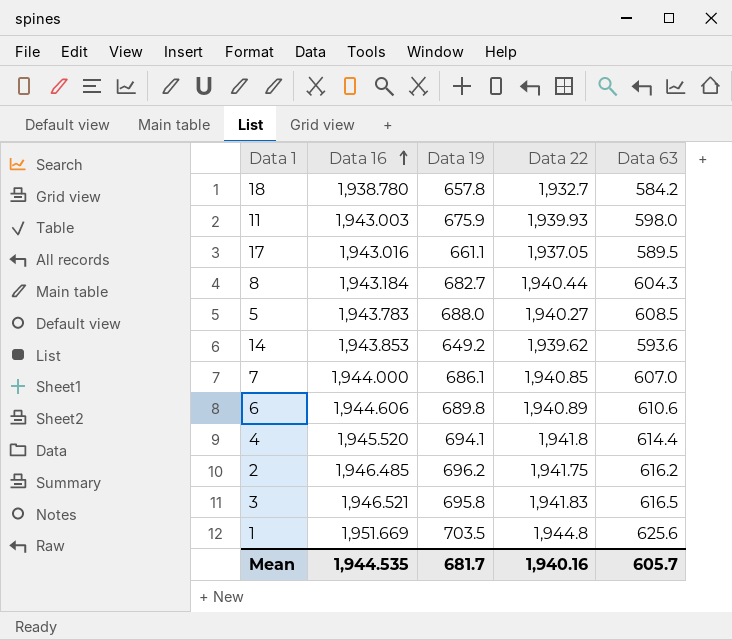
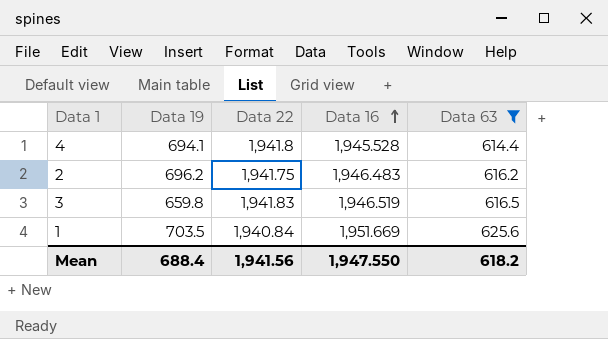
filter: none -> Data 63 >= 614.4
column Data 16 | position: 2 -> 4
4 | Data 16: 1,945.520 -> 1,945.528
2 | Data 16: 1,946.485 -> 1,946.483
3 | Data 19: 695.8 -> 659.8
3 | Data 16: 1,946.521 -> 1,946.519
1 | Data 22: 1,944.8 -> 1,940.84
Mean | Data 19: 681.7 -> 688.4
Mean | Data 22: 1,940.16 -> 1,941.56
Mean | Data 16: 1,944.535 -> 1,947.550
Mean | Data 63: 605.7 -> 618.2

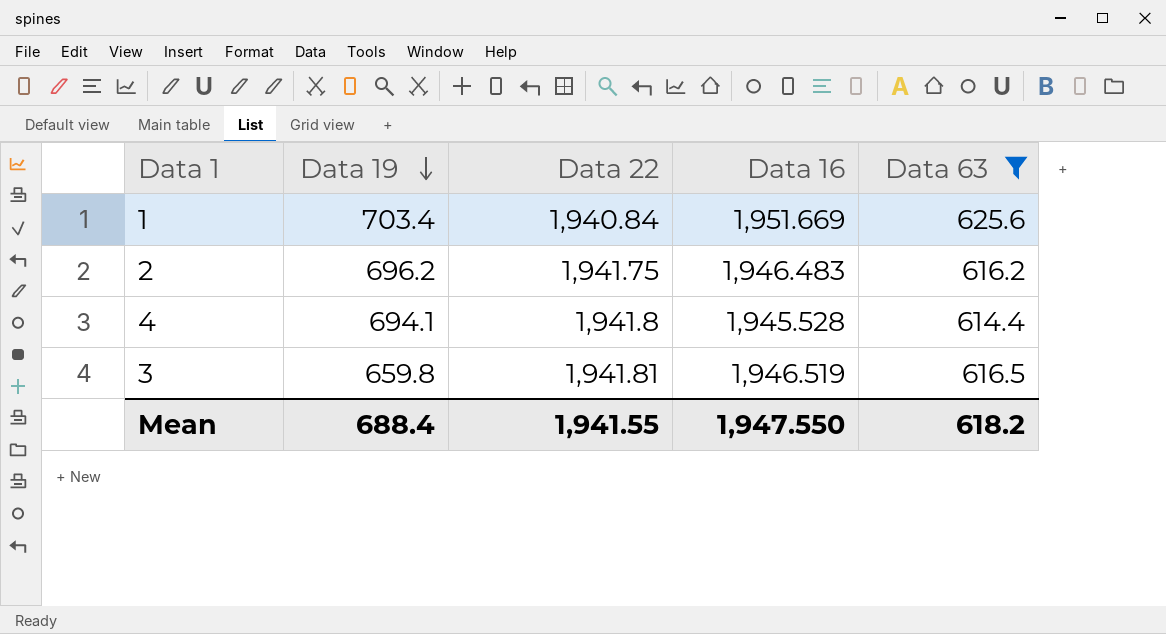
row order: Data 16 ascending -> Data 19 descending
1 | Data 19: 703.5 -> 703.4
3 | Data 22: 1,941.83 -> 1,941.81
Mean | Data 22: 1,941.56 -> 1,941.55

